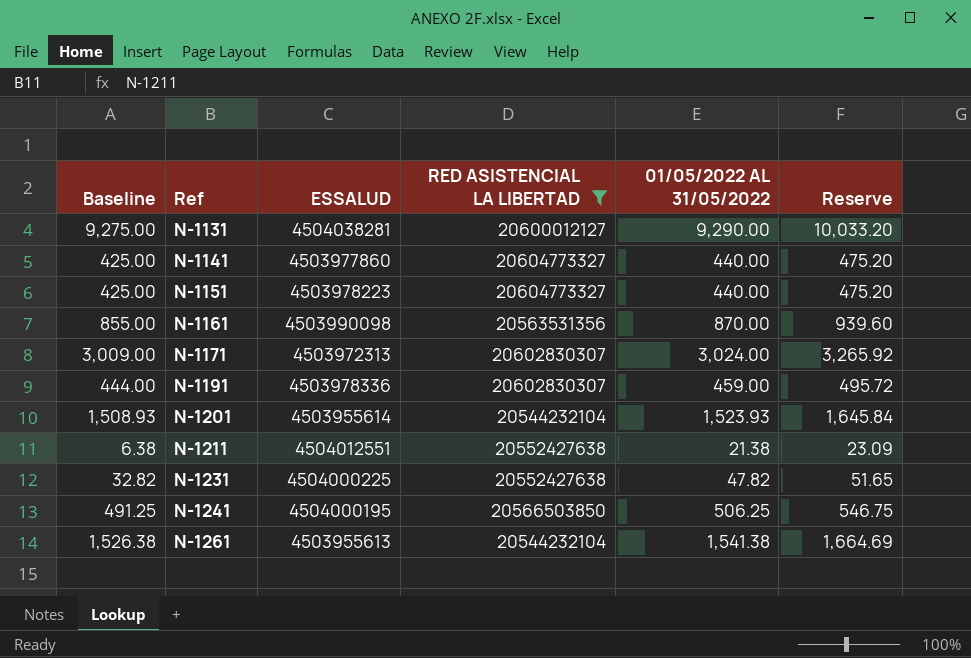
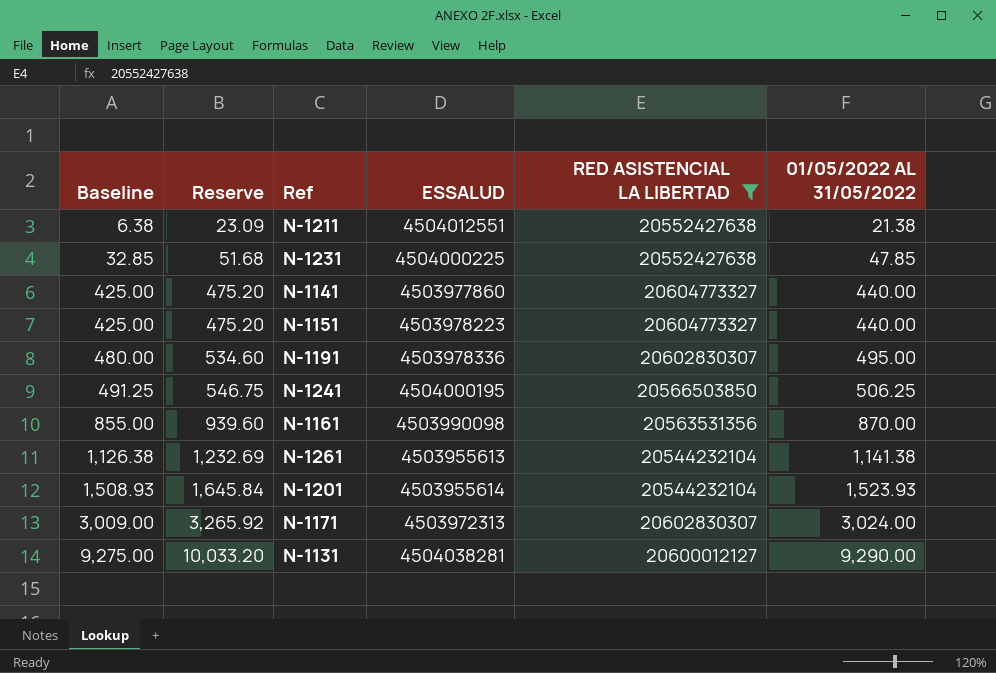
row order: Ref ascending -> Baseline ascending
column Reserve | position: 6 -> 2
N-1231 | Baseline: 32.82 -> 32.85
N-1231 | Reserve: 51.65 -> 51.68
N-1231 | 01/05/2022 AL 31/05/2022: 47.82 -> 47.85
N-1191 | Baseline: 444.00 -> 480.00
N-1191 | Reserve: 495.72 -> 534.60
N-1191 | 01/05/2022 AL 31/05/2022: 459.00 -> 495.00
N-1261 | Baseline: 1,526.38 -> 1,126.38
N-1261 | Reserve: 1,664.69 -> 1,232.69
N-1261 | 01/05/2022 AL 31/05/2022: 1,541.38 -> 1,141.38

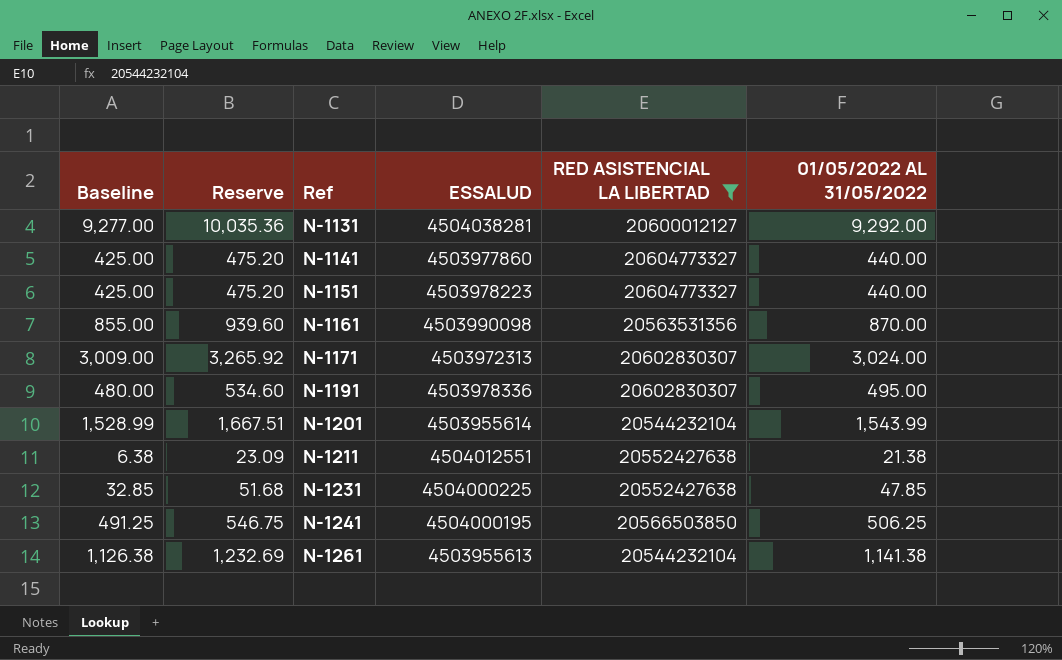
row order: Baseline ascending -> Ref ascending
N-1131 | Baseline: 9,275.00 -> 9,277.00
N-1131 | Reserve: 10,033.20 -> 10,035.36
N-1131 | 01/05/2022 AL 31/05/2022: 9,290.00 -> 9,292.00
N-1201 | Baseline: 1,508.93 -> 1,528.99
N-1201 | Reserve: 1,645.84 -> 1,667.51
N-1201 | 01/05/2022 AL 31/05/2022: 1,523.93 -> 1,543.99

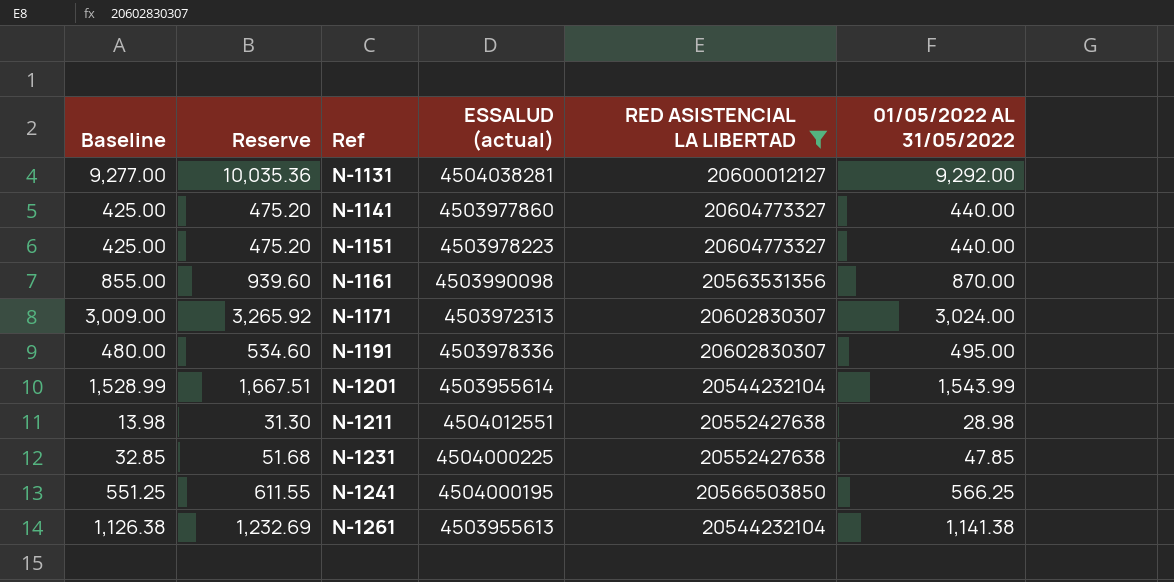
column name: ESSALUD -> ESSALUD (actual)
N-1211 | Baseline: 6.38 -> 13.98
N-1211 | Reserve: 23.09 -> 31.30
N-1211 | 01/05/2022 AL 31/05/2022: 21.38 -> 28.98
N-1241 | Baseline: 491.25 -> 551.25
N-1241 | Reserve: 546.75 -> 611.55
N-1241 | 01/05/2022 AL 31/05/2022: 506.25 -> 566.25

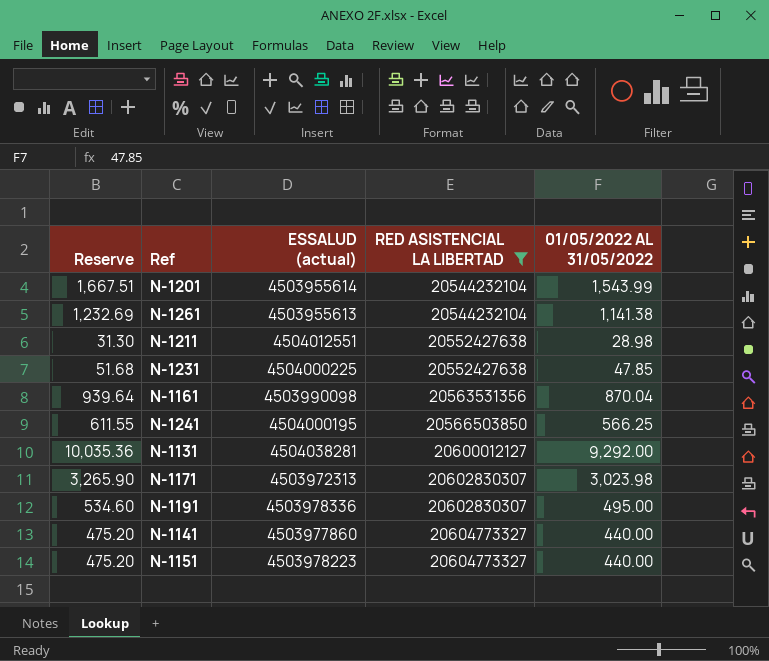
row order: Ref ascending -> RED ASISTENCIAL LA LIBERTAD ascending
column Baseline | formula: [01/05/2022 AL 31/05/2022] - 15 -> none
N-1161 | Reserve: 939.60 -> 939.64
N-1161 | 01/05/2022 AL 31/05/2022: 870.00 -> 870.04
N-1171 | Reserve: 3,265.92 -> 3,265.90
N-1171 | 01/05/2022 AL 31/05/2022: 3,024.00 -> 3,023.98

